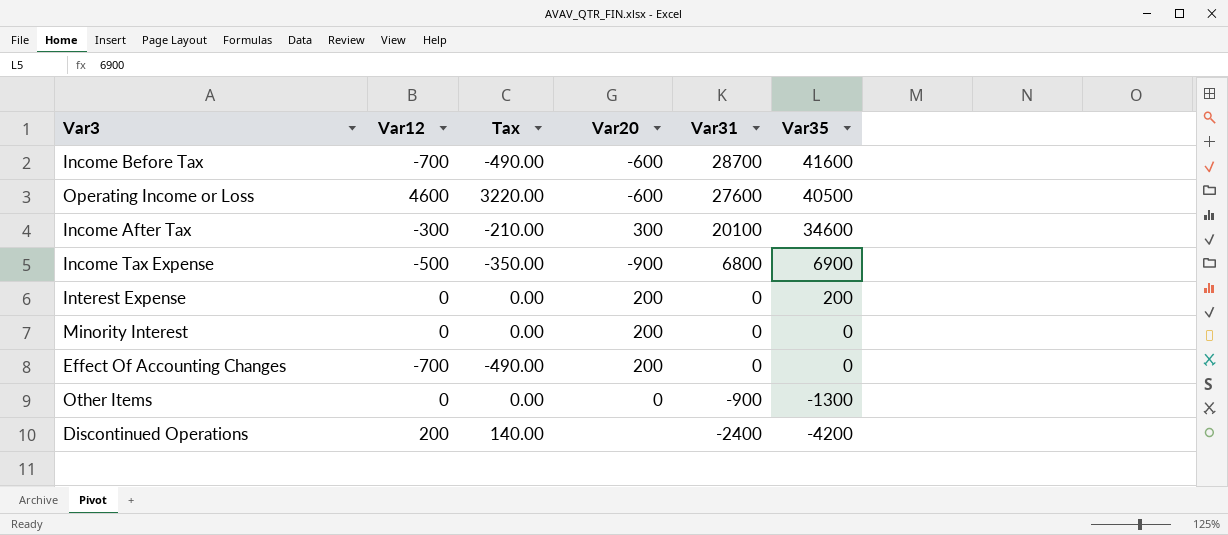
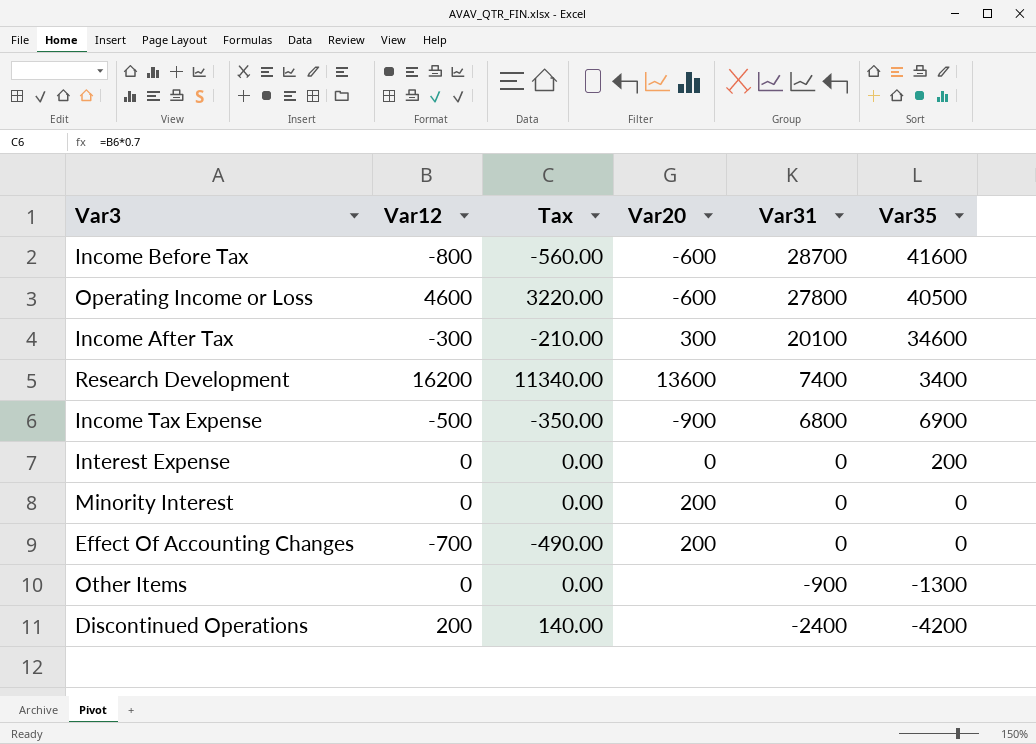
Income Before Tax | Var12: -700 -> -800
Income Before Tax | Tax: -490.00 -> -560.00
Operating Income or Loss | Var31: 27600 -> 27800
row Research Development: none -> 16200 | 11340.00 | 13600 | 7400 | 3400
Interest Expense | Var20: 200 -> 0
Other Items | Var20: 0 -> none

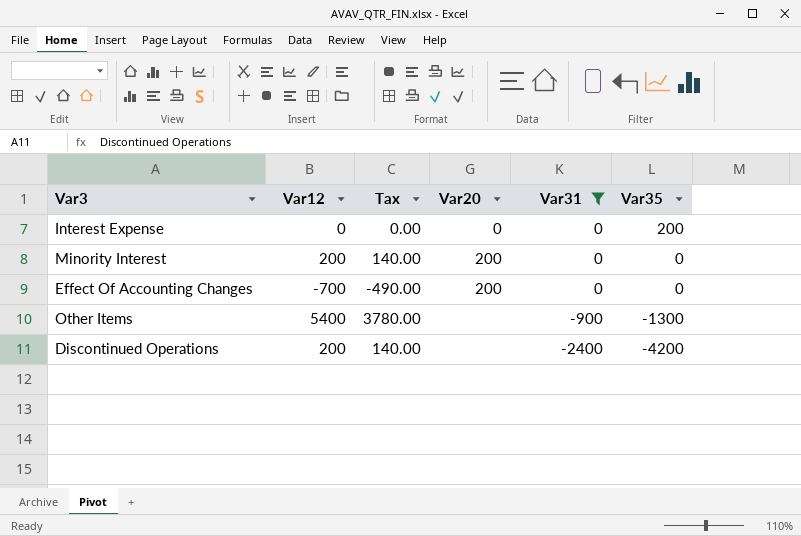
filter: none -> Var31 <= 0
Minority Interest | Var12: 0 -> 200
Minority Interest | Tax: 0.00 -> 140.00
Other Items | Var12: 0 -> 5400
Other Items | Tax: 0.00 -> 3780.00

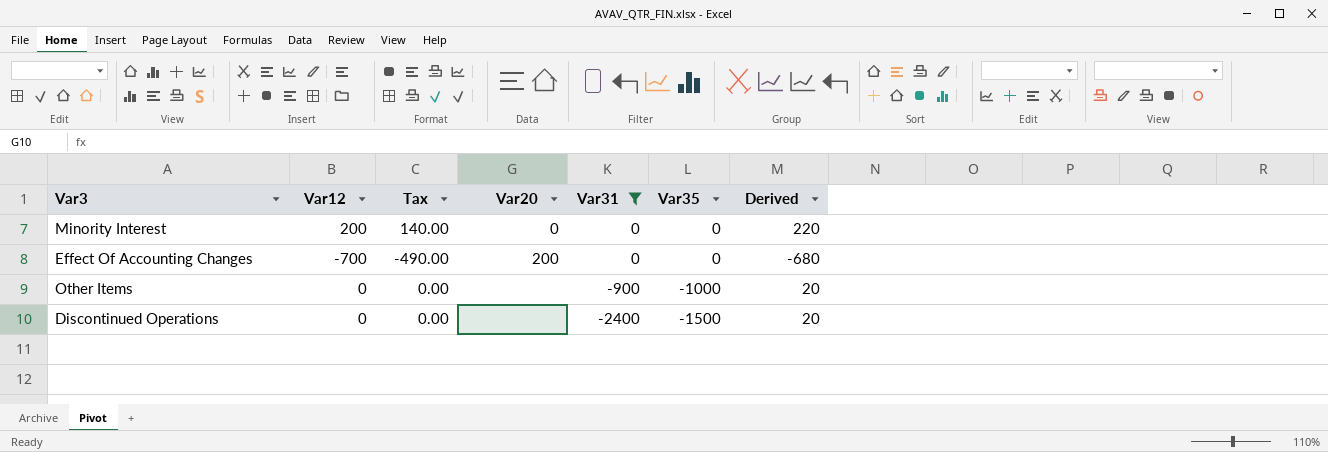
column Derived | formula: none -> [Var12] + 20
row Interest Expense: 0 | 0.00 | 0 | 0 | 200 -> none
Minority Interest | Var20: 200 -> 0
Other Items | Var12: 5400 -> 0
Other Items | Tax: 3780.00 -> 0.00
Other Items | Var35: -1300 -> -1000
Discontinued Operations | Var12: 200 -> 0
Discontinued Operations | Tax: 140.00 -> 0.00
Discontinued Operations | Var35: -4200 -> -1500

